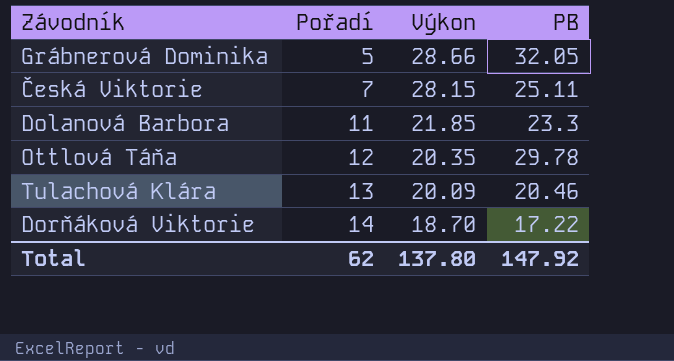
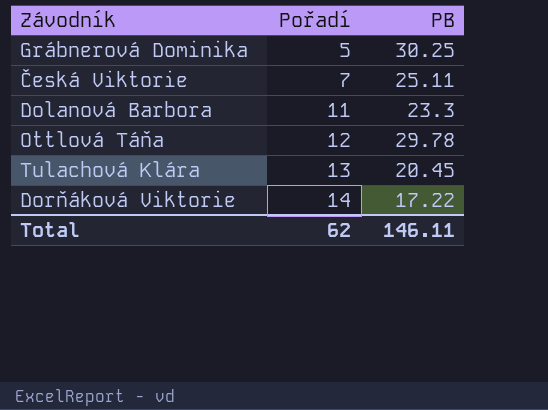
column Výkon | position: 3 -> none
Grábnerová Dominika | PB: 32.05 -> 30.25
Tulachová Klára | PB: 20.46 -> 20.45
Total | PB: 147.92 -> 146.11

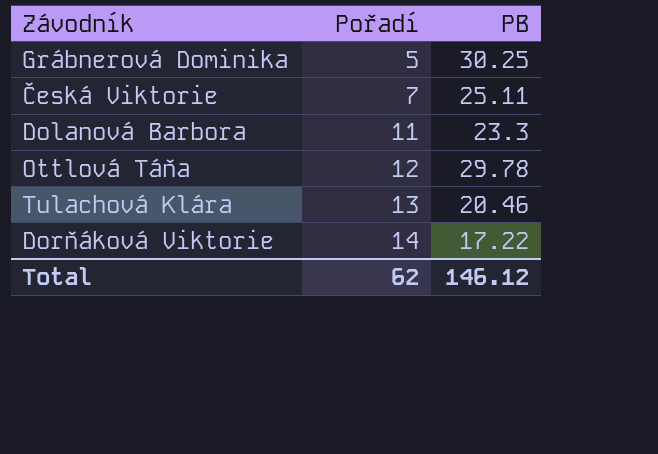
Tulachová Klára | PB: 20.45 -> 20.46
Total | PB: 146.11 -> 146.12

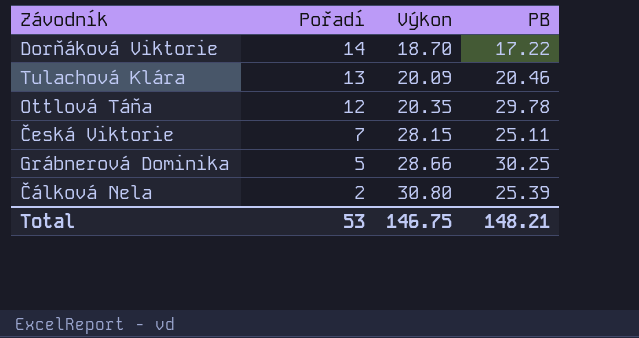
row order: Pořadí ascending -> Pořadí descending
column Výkon | position: none -> 3
row Dolanová Barbora: 11 | 23.3 -> none
row Čálková Nela: none -> 2 | 30.80 | 25.39
Total | Pořadí: 62 -> 53
Total | PB: 146.12 -> 148.21

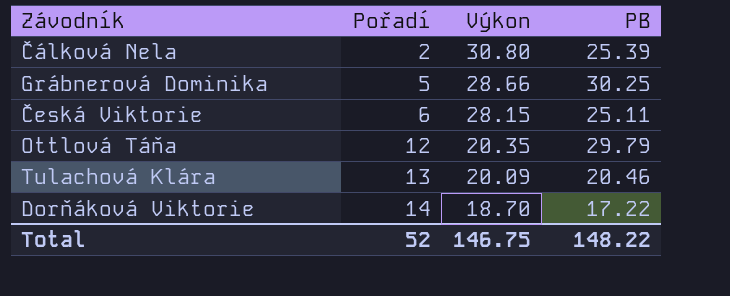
row order: Pořadí descending -> Pořadí ascending
Česká Viktorie | Pořadí: 7 -> 6
Ottlová Táňa | PB: 29.78 -> 29.79
Total | Pořadí: 53 -> 52
Total | PB: 148.21 -> 148.22

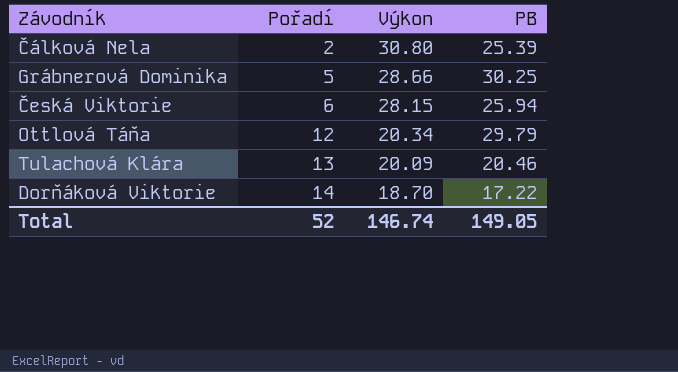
Česká Viktorie | PB: 25.11 -> 25.94
Ottlová Táňa | Výkon: 20.35 -> 20.34
Total | Výkon: 146.75 -> 146.74
Total | PB: 148.22 -> 149.05

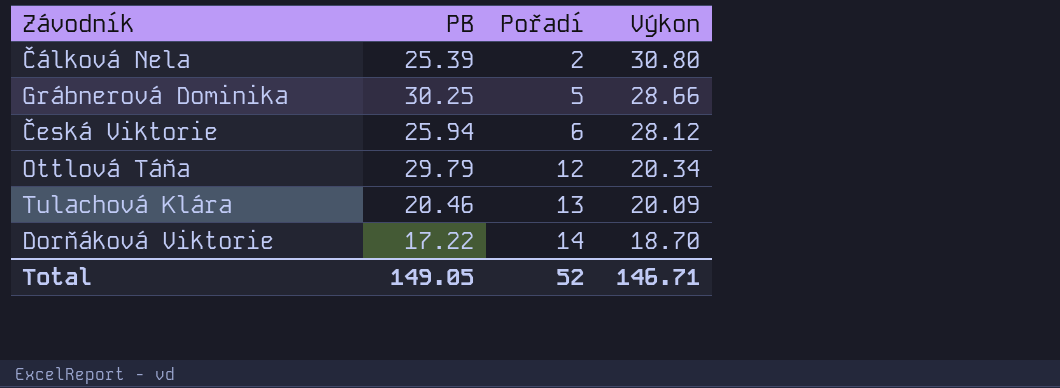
column PB | position: 4 -> 2
Česká Viktorie | Výkon: 28.15 -> 28.12
Total | Výkon: 146.74 -> 146.71

